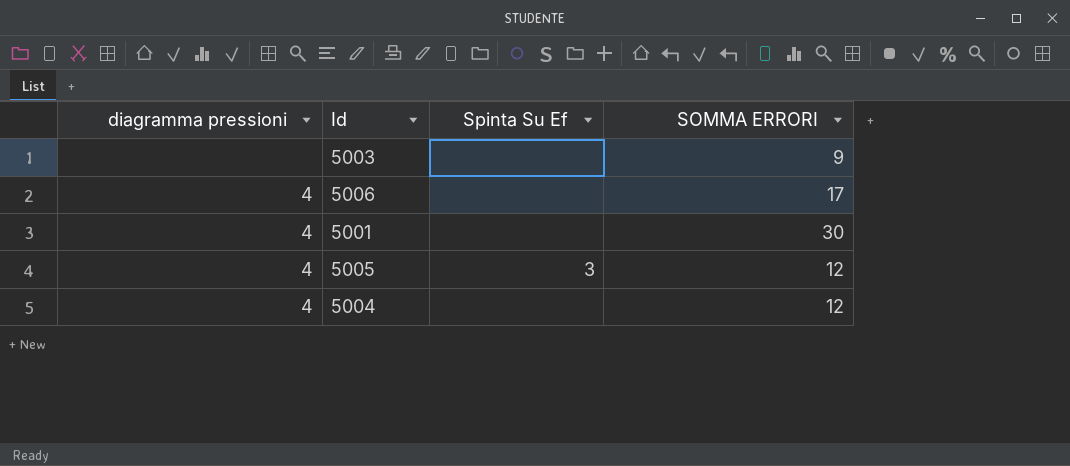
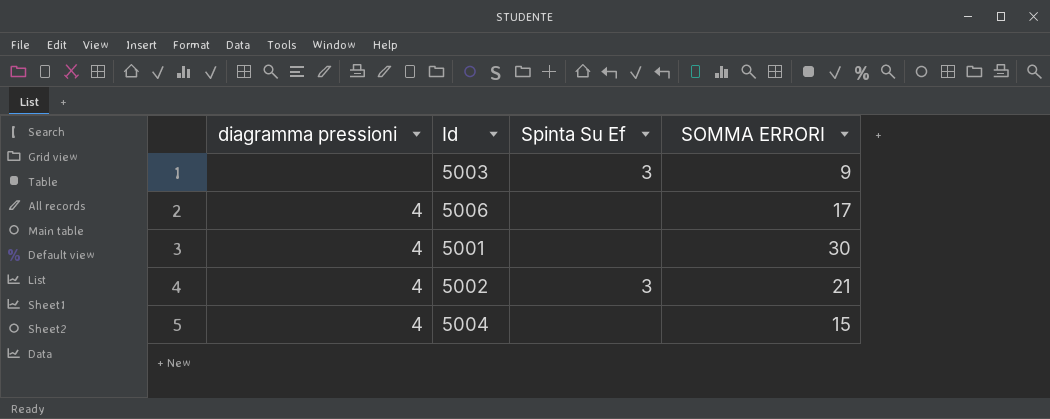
row 5005: 4 | 3 | 12 -> none
5003 | Spinta Su Ef: none -> 3
row 5002: none -> 4 | 3 | 21
5004 | SOMMA ERRORI: 12 -> 15

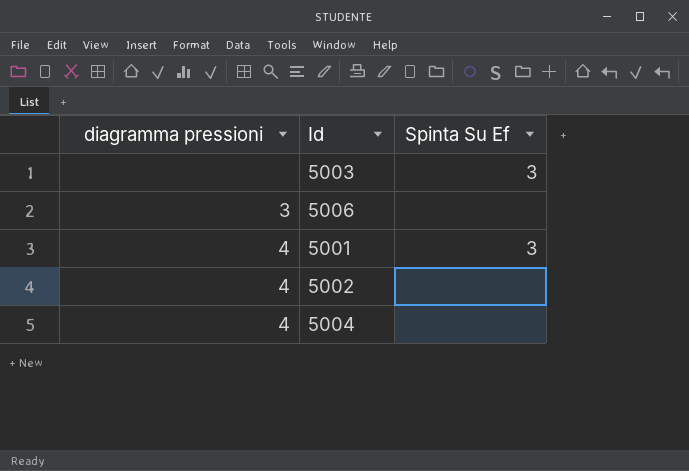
column SOMMA ERRORI | position: 4 -> none
5006 | diagramma pressioni: 4 -> 3
5001 | Spinta Su Ef: none -> 3
5002 | Spinta Su Ef: 3 -> none

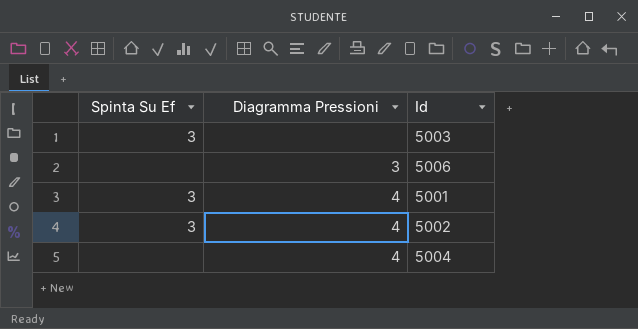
column Spinta Su Ef | position: 3 -> 1
column name: diagramma pressioni -> Diagramma Pressioni
5002 | Spinta Su Ef: none -> 3

